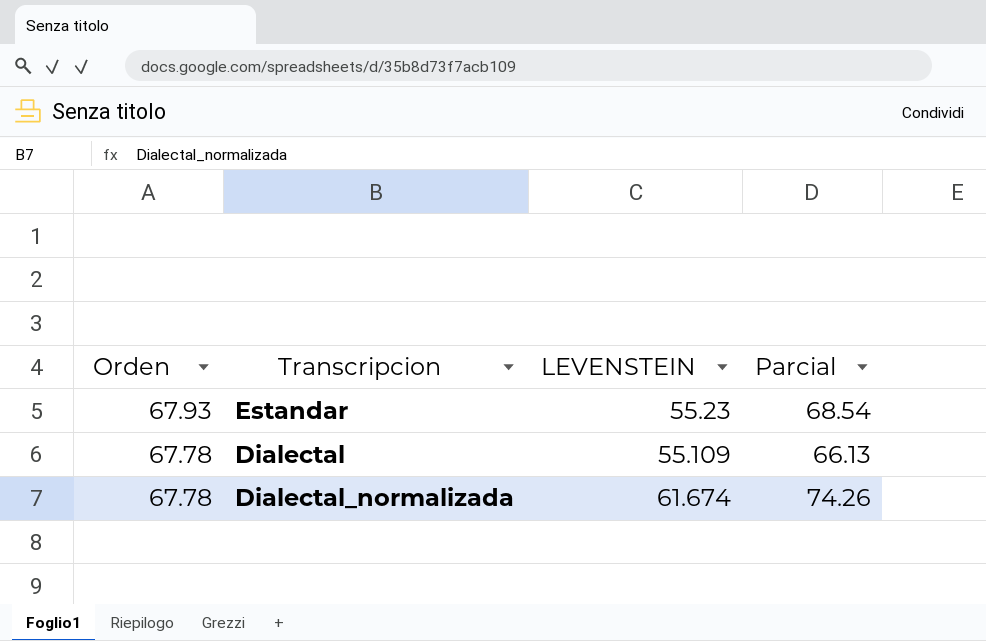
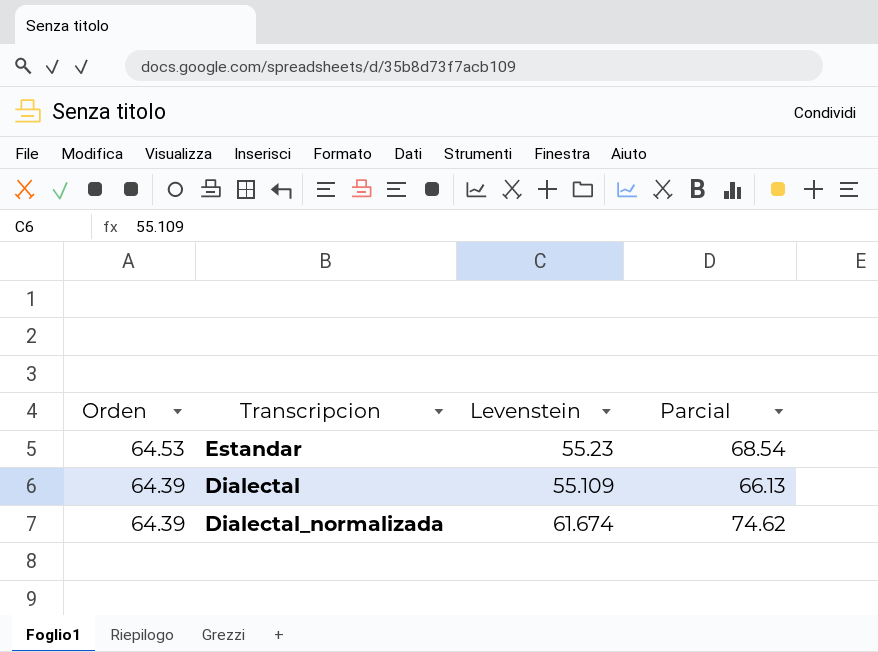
column name: LEVENSTEIN -> Levenstein
Estandar | Orden: 67.93 -> 64.53
Dialectal | Orden: 67.78 -> 64.39
Dialectal_normalizada | Orden: 67.78 -> 64.39
Dialectal_normalizada | Parcial: 74.26 -> 74.62

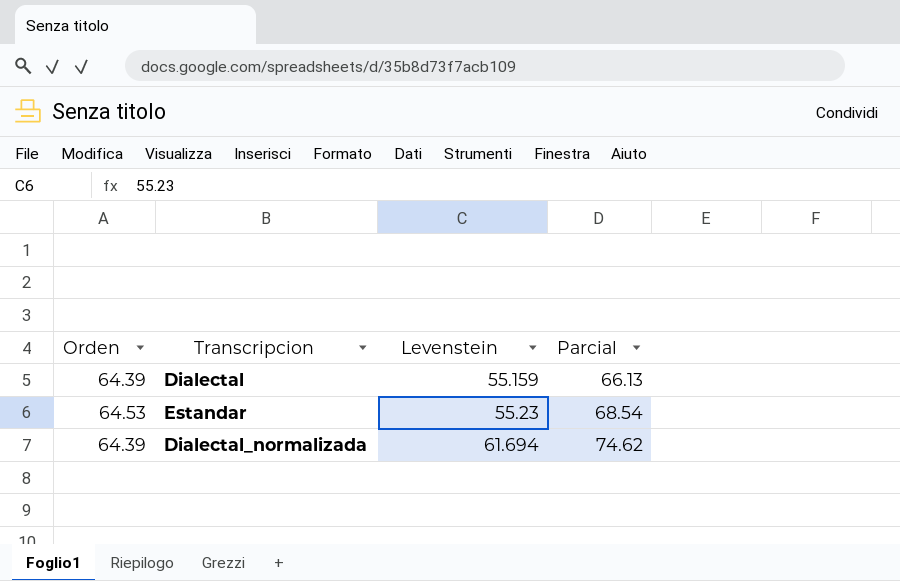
row order: Orden descending -> Levenstein ascending
Dialectal | Levenstein: 55.109 -> 55.159
Dialectal_normalizada | Levenstein: 61.674 -> 61.694

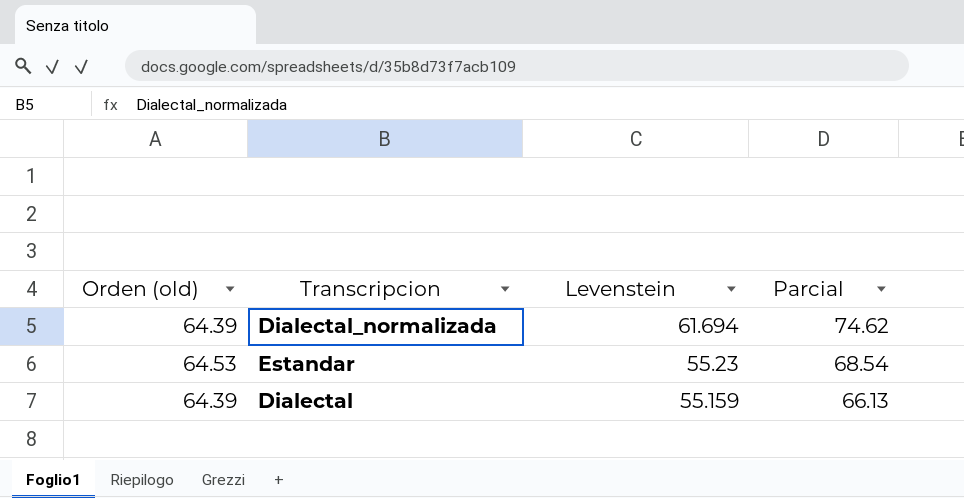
row order: Levenstein ascending -> Levenstein descending
column name: Orden -> Orden (old)

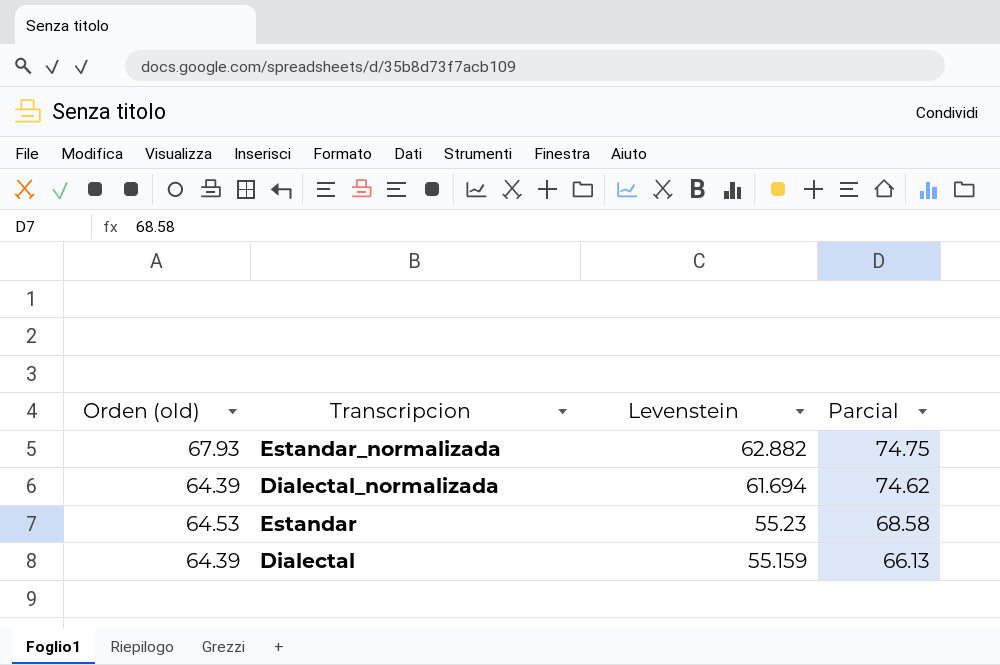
row Estandar_normalizada: none -> 67.93 | 62.882 | 74.75
Estandar | Parcial: 68.54 -> 68.58

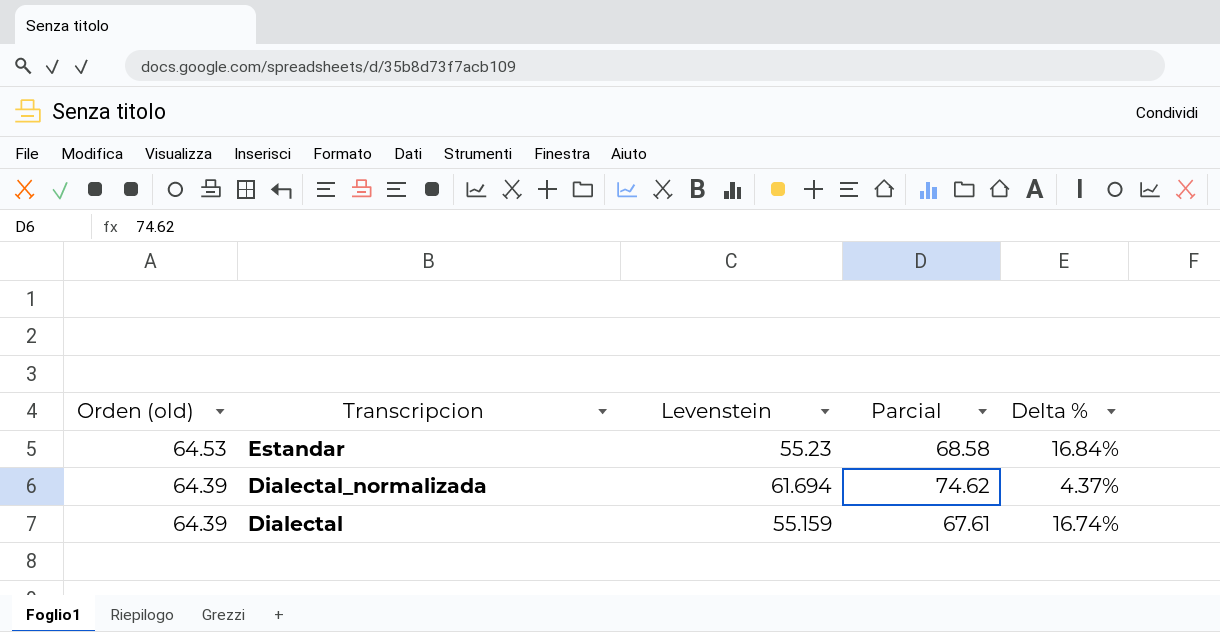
row order: Levenstein descending -> Orden (old) descending
column Delta % | formula: none -> ([Orden (old)] - [Levenstein]) / [Levenstein]
row Estandar_normalizada: 67.93 | 62.882 | 74.75 -> none
Dialectal | Parcial: 66.13 -> 67.61

